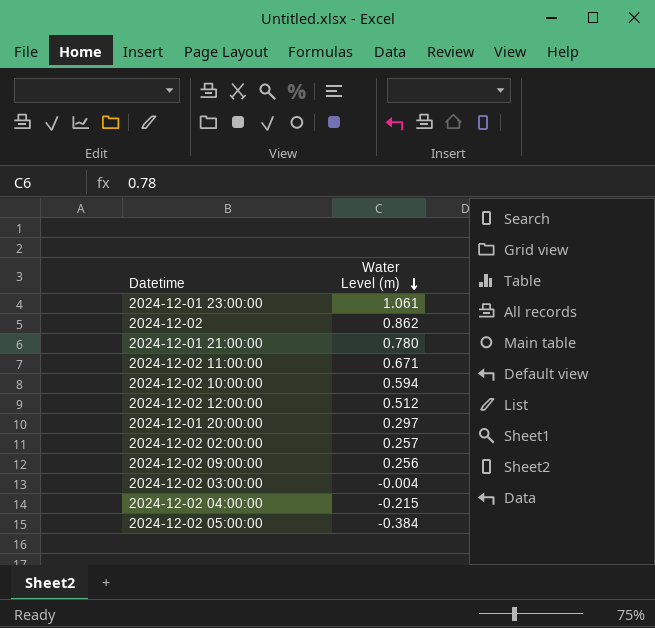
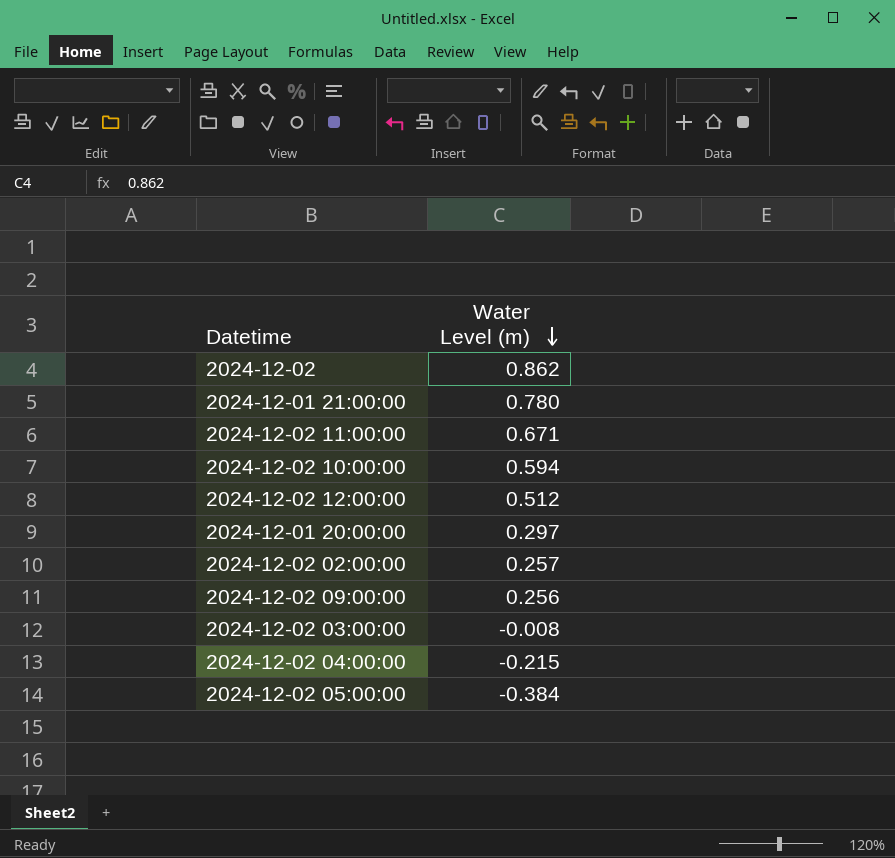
row 2024-12-01 23:00:00: 1.061 -> none
2024-12-02 03:00:00 | Water Level (m): -0.004 -> -0.008

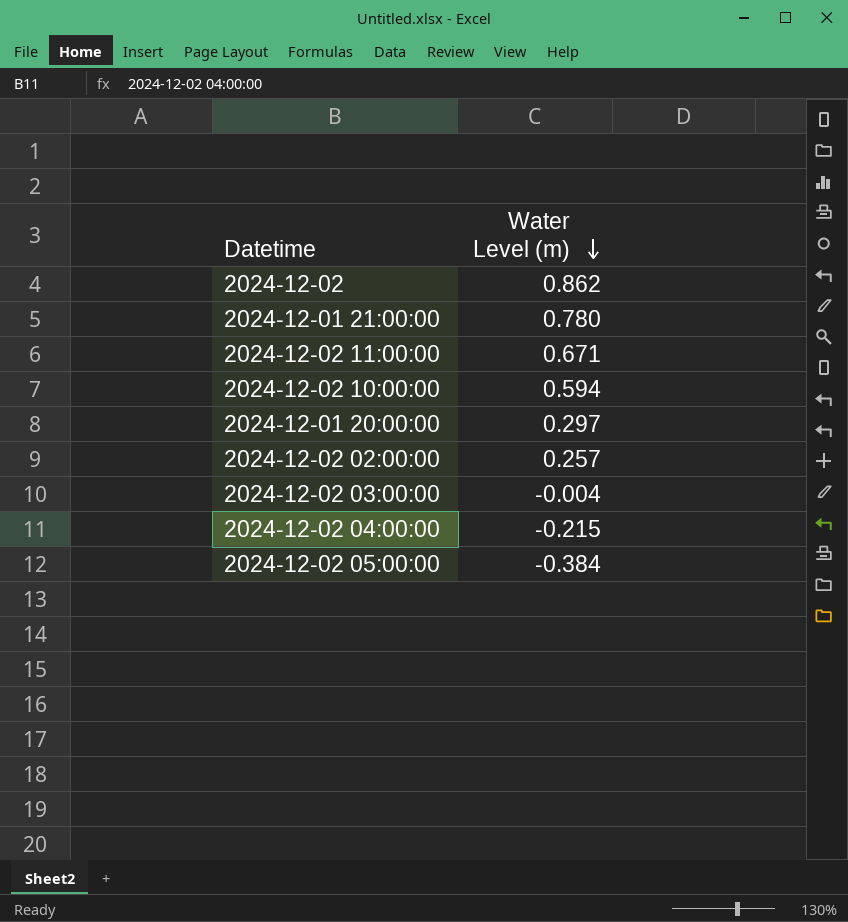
row 2024-12-02 12:00:00: 0.512 -> none
row 2024-12-02 09:00:00: 0.256 -> none
2024-12-02 03:00:00 | Water Level (m): -0.008 -> -0.004

